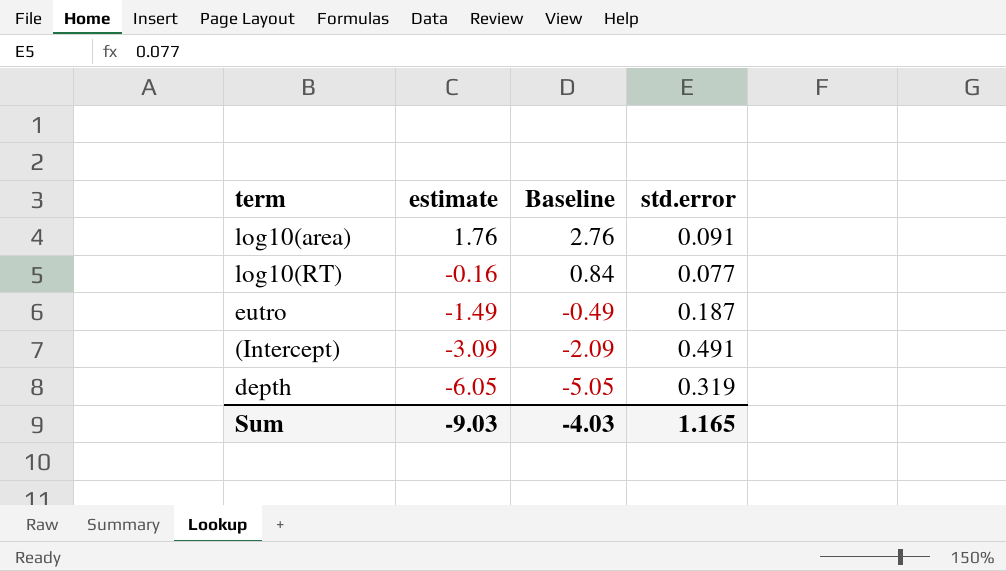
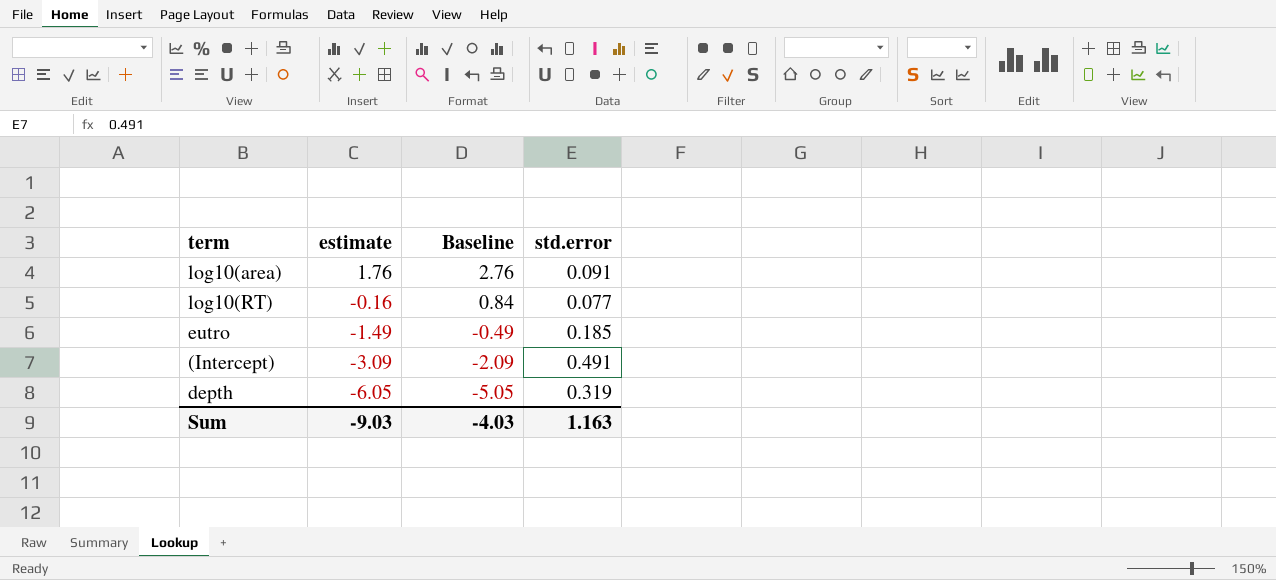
eutro | std.error: 0.187 -> 0.185
Sum | std.error: 1.165 -> 1.163

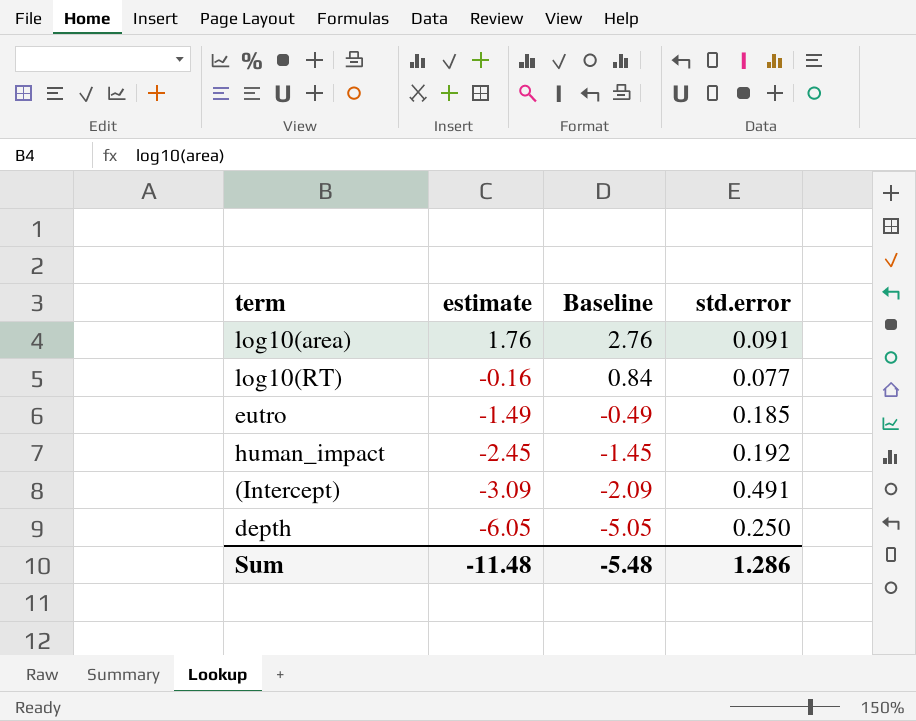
row human_impact: none -> -2.45 | -1.45 | 0.192
depth | std.error: 0.319 -> 0.250
Sum | estimate: -9.03 -> -11.48
Sum | Baseline: -4.03 -> -5.48
Sum | std.error: 1.163 -> 1.286

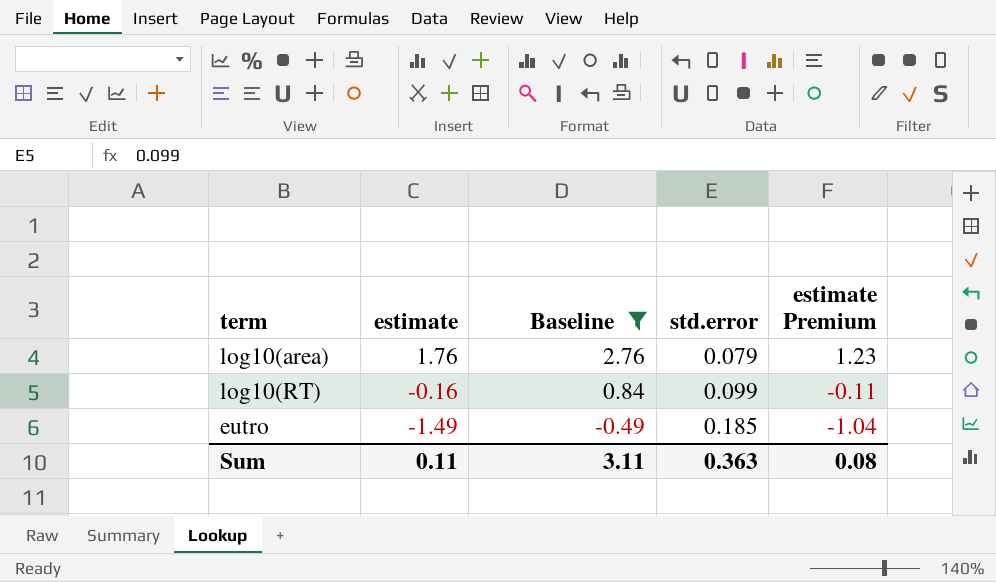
filter: none -> Baseline >= -0.49
column estimate Premium | formula: none -> [estimate] * 0.7
log10(area) | std.error: 0.091 -> 0.079
log10(RT) | std.error: 0.077 -> 0.099
Sum | estimate: -11.48 -> 0.11
Sum | Baseline: -5.48 -> 3.11
Sum | std.error: 1.286 -> 0.363

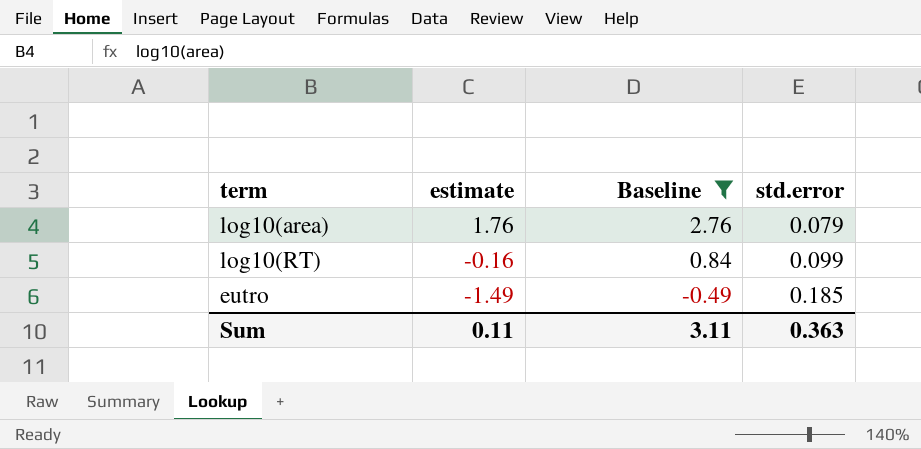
column estimate Premium | formula: [estimate] * 0.7 -> none

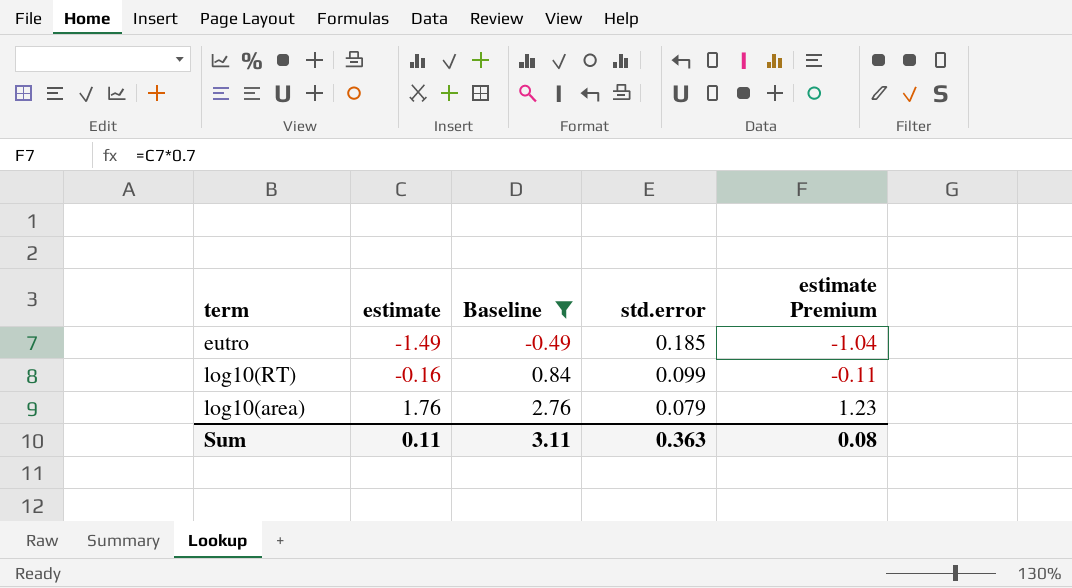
row order: estimate descending -> estimate ascending
column estimate Premium | formula: none -> [estimate] * 0.7

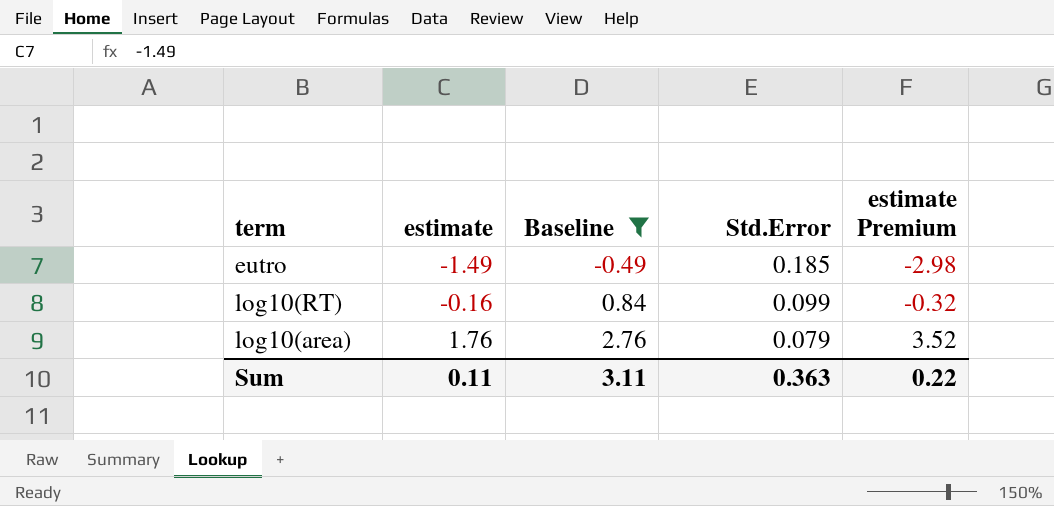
column name: std.error -> Std.Error
column estimate Premium | formula: [estimate] * 0.7 -> [estimate] * 2
Sum | estimate Premium: 0.08 -> 0.22

